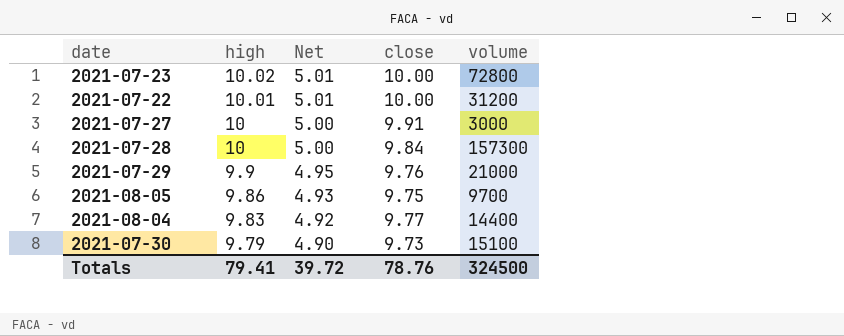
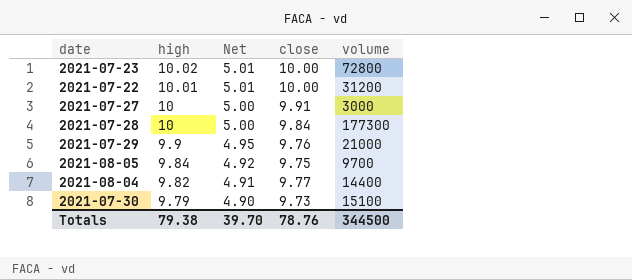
2021-07-28 | volume: 157300 -> 177300
2021-08-05 | high: 9.86 -> 9.84
2021-08-05 | Net: 4.93 -> 4.92
2021-08-04 | high: 9.83 -> 9.82
2021-08-04 | Net: 4.92 -> 4.91
Totals | high: 79.41 -> 79.38
Totals | Net: 39.72 -> 39.70
Totals | volume: 324500 -> 344500

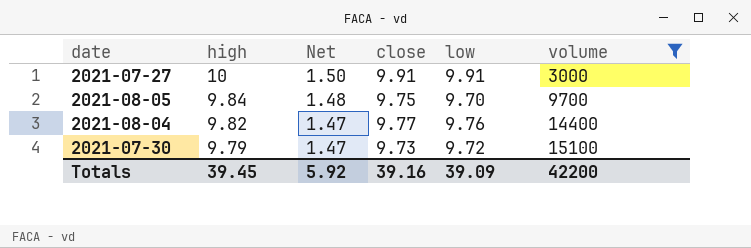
filter: none -> volume <= 15100
column Net | formula: [high] * 0.5 -> [high] * 0.15
column low | position: none -> 5
Totals | high: 79.38 -> 39.45
Totals | Net: 39.70 -> 5.92
Totals | close: 78.76 -> 39.16
Totals | volume: 344500 -> 42200

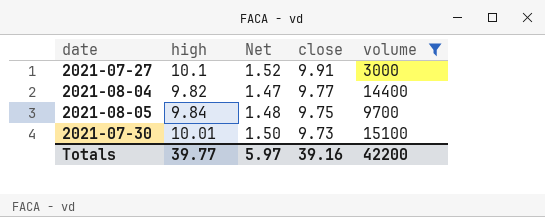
row order: high descending -> close descending
column low | position: 5 -> none
2021-07-27 | high: 10 -> 10.1
2021-07-27 | Net: 1.50 -> 1.52
2021-07-30 | high: 9.79 -> 10.01
2021-07-30 | Net: 1.47 -> 1.50
Totals | high: 39.45 -> 39.77
Totals | Net: 5.92 -> 5.97

